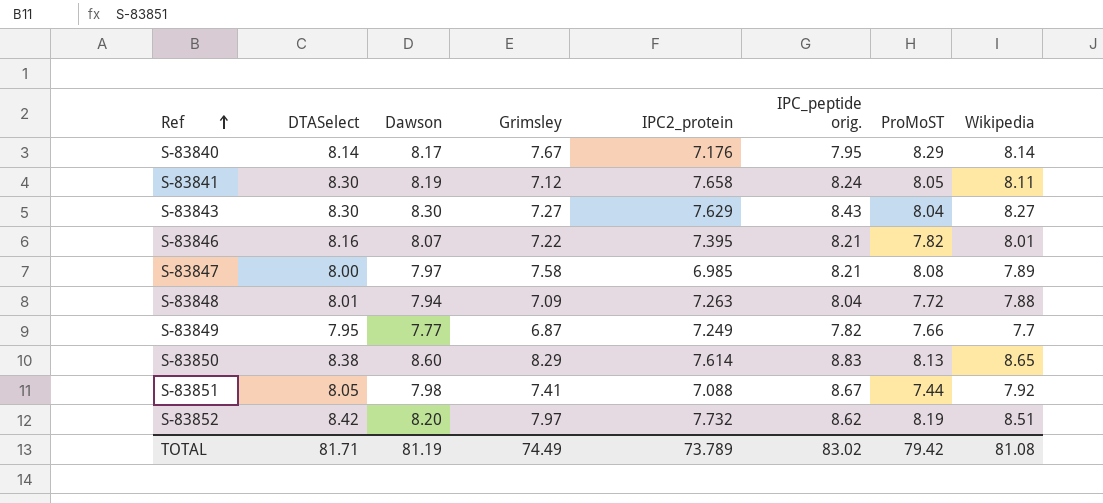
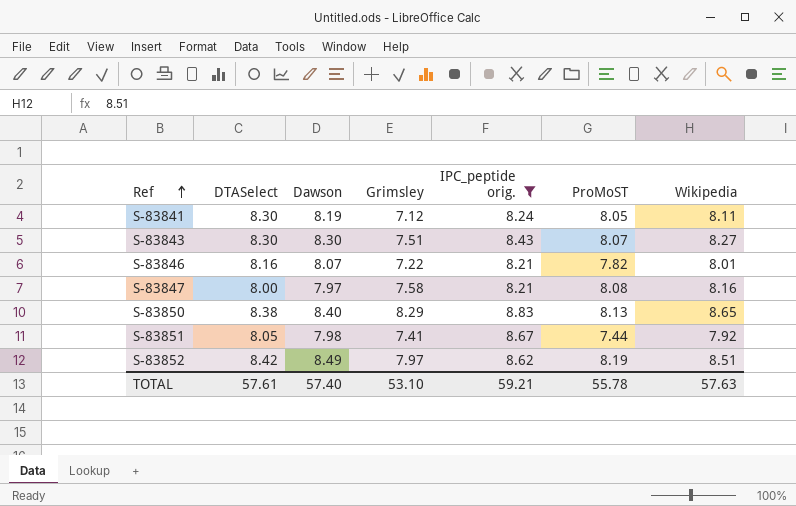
filter: none -> IPC_peptide orig. >= 8.21
column IPC2_protein | position: 5 -> none
S-83843 | Grimsley: 7.27 -> 7.51
S-83843 | ProMoST: 8.04 -> 8.07
S-83847 | Wikipedia: 7.89 -> 8.16
S-83850 | Dawson: 8.60 -> 8.40
S-83852 | Dawson: 8.20 -> 8.49
TOTAL | DTASelect: 81.71 -> 57.61
TOTAL | Dawson: 81.19 -> 57.40
TOTAL | Grimsley: 74.49 -> 53.10
TOTAL | IPC_peptide orig.: 83.02 -> 59.21
TOTAL | ProMoST: 79.42 -> 55.78
TOTAL | Wikipedia: 81.08 -> 57.63

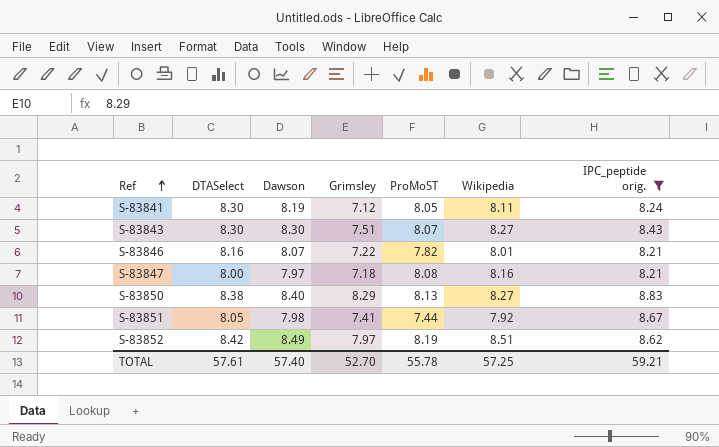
column IPC_peptide orig. | position: 5 -> 7
S-83847 | Grimsley: 7.58 -> 7.18
S-83850 | Wikipedia: 8.65 -> 8.27
TOTAL | Grimsley: 53.10 -> 52.70
TOTAL | Wikipedia: 57.63 -> 57.25

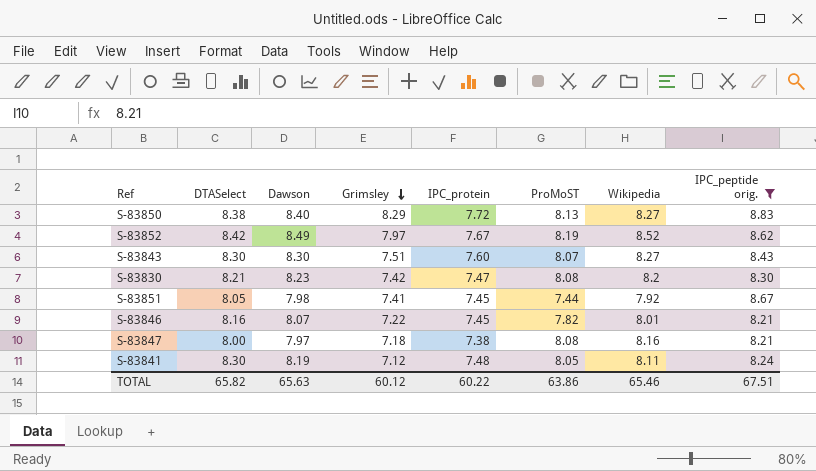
row order: Ref ascending -> Grimsley descending
column IPC_protein | position: none -> 5
S-83852 | Wikipedia: 8.51 -> 8.52
row S-83830: none -> 8.21 | 8.23 | 7.42 | 7.47 | 8.08 | 8.2 | 8.30
TOTAL | DTASelect: 57.61 -> 65.82
TOTAL | Dawson: 57.40 -> 65.63
TOTAL | Grimsley: 52.70 -> 60.12
TOTAL | ProMoST: 55.78 -> 63.86
TOTAL | Wikipedia: 57.25 -> 65.46
TOTAL | IPC_peptide orig.: 59.21 -> 67.51

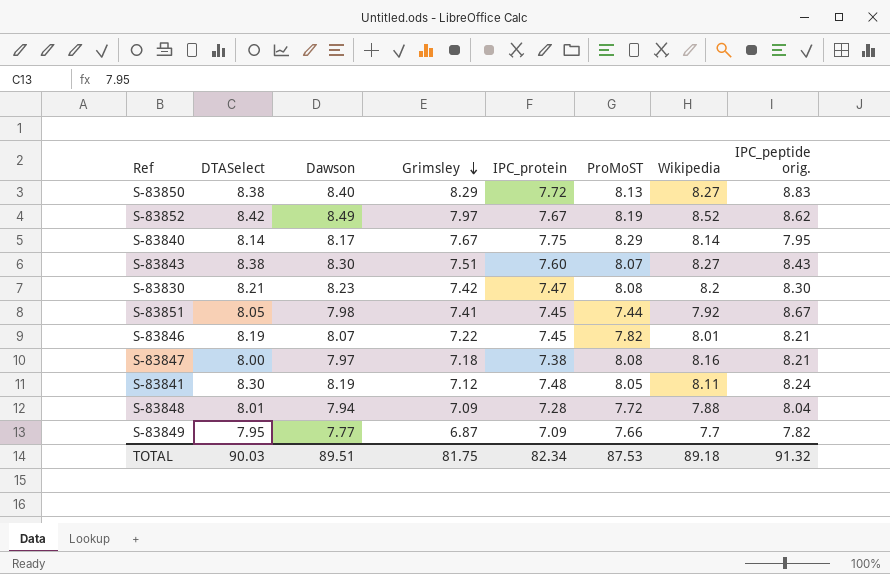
filter: IPC_peptide orig. >= 8.21 -> none
S-83843 | DTASelect: 8.30 -> 8.38
S-83846 | DTASelect: 8.16 -> 8.19
TOTAL | DTASelect: 65.82 -> 90.03
TOTAL | Dawson: 65.63 -> 89.51
TOTAL | Grimsley: 60.12 -> 81.75
TOTAL | IPC_protein: 60.22 -> 82.34
TOTAL | ProMoST: 63.86 -> 87.53
TOTAL | Wikipedia: 65.46 -> 89.18
TOTAL | IPC_peptide orig.: 67.51 -> 91.32

